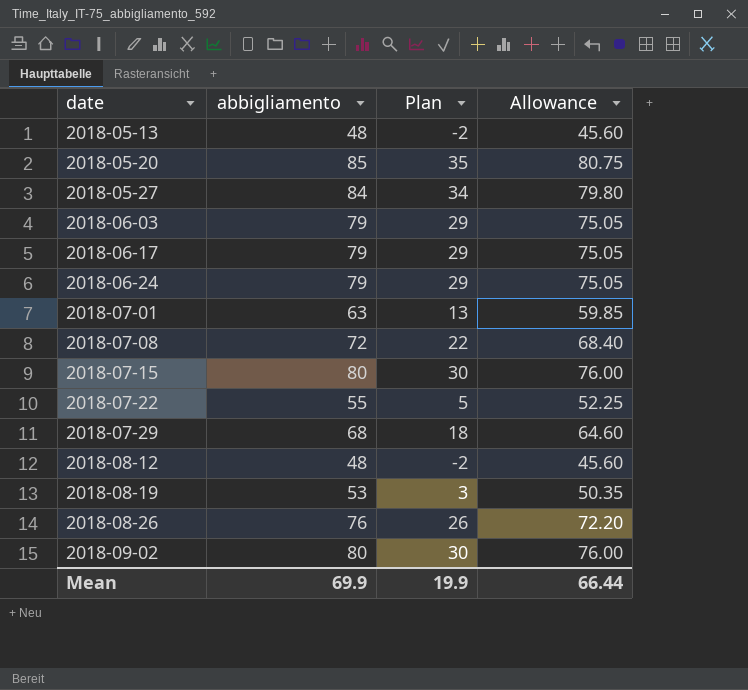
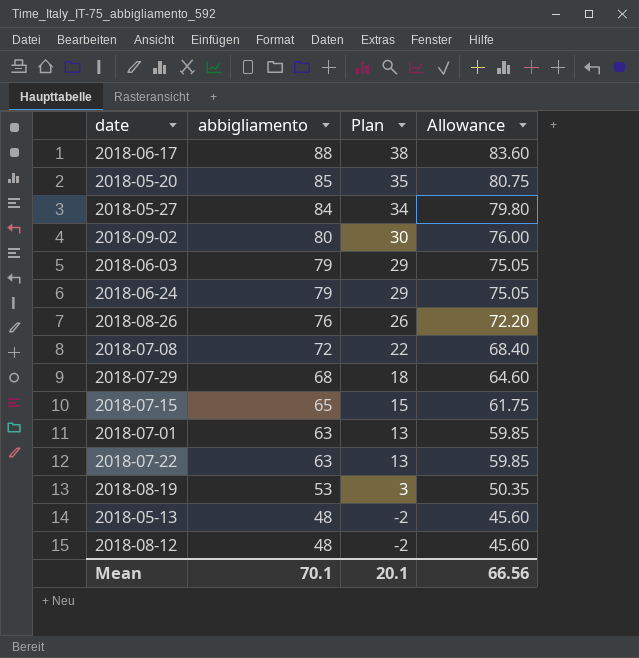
row order: date ascending -> abbigliamento descending
2018-06-17 | abbigliamento: 79 -> 88
2018-06-17 | Plan: 29 -> 38
2018-06-17 | Allowance: 75.05 -> 83.60
2018-07-15 | abbigliamento: 80 -> 65
2018-07-15 | Plan: 30 -> 15
2018-07-15 | Allowance: 76.00 -> 61.75
2018-07-22 | abbigliamento: 55 -> 63
2018-07-22 | Plan: 5 -> 13
2018-07-22 | Allowance: 52.25 -> 59.85
Mean | abbigliamento: 69.9 -> 70.1
Mean | Plan: 19.9 -> 20.1
Mean | Allowance: 66.44 -> 66.56

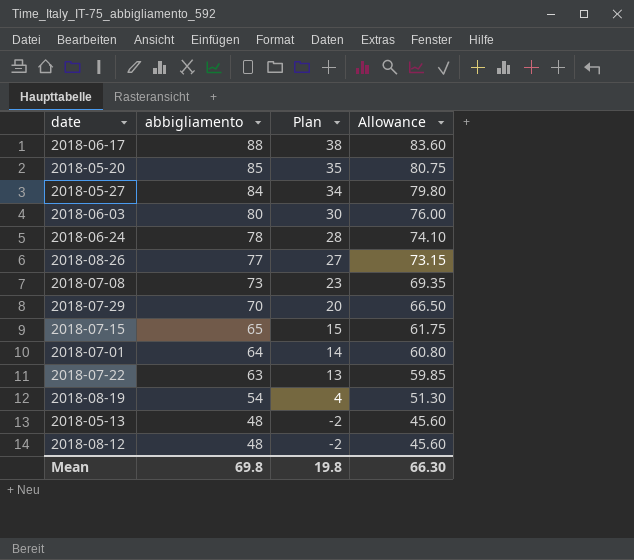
row 2018-09-02: 80 | 30 | 76.00 -> none
2018-06-03 | abbigliamento: 79 -> 80
2018-06-03 | Plan: 29 -> 30
2018-06-03 | Allowance: 75.05 -> 76.00
2018-06-24 | abbigliamento: 79 -> 78
2018-06-24 | Plan: 29 -> 28
2018-06-24 | Allowance: 75.05 -> 74.10
2018-08-26 | abbigliamento: 76 -> 77
2018-08-26 | Plan: 26 -> 27
2018-08-26 | Allowance: 72.20 -> 73.15
2018-07-08 | abbigliamento: 72 -> 73
2018-07-08 | Plan: 22 -> 23
2018-07-08 | Allowance: 68.40 -> 69.35
2018-07-29 | abbigliamento: 68 -> 70
2018-07-29 | Plan: 18 -> 20
2018-07-29 | Allowance: 64.60 -> 66.50
2018-07-01 | abbigliamento: 63 -> 64
2018-07-01 | Plan: 13 -> 14
2018-07-01 | Allowance: 59.85 -> 60.80
2018-08-19 | abbigliamento: 53 -> 54
2018-08-19 | Plan: 3 -> 4
2018-08-19 | Allowance: 50.35 -> 51.30
Mean | abbigliamento: 70.1 -> 69.8
Mean | Plan: 20.1 -> 19.8
Mean | Allowance: 66.56 -> 66.30

